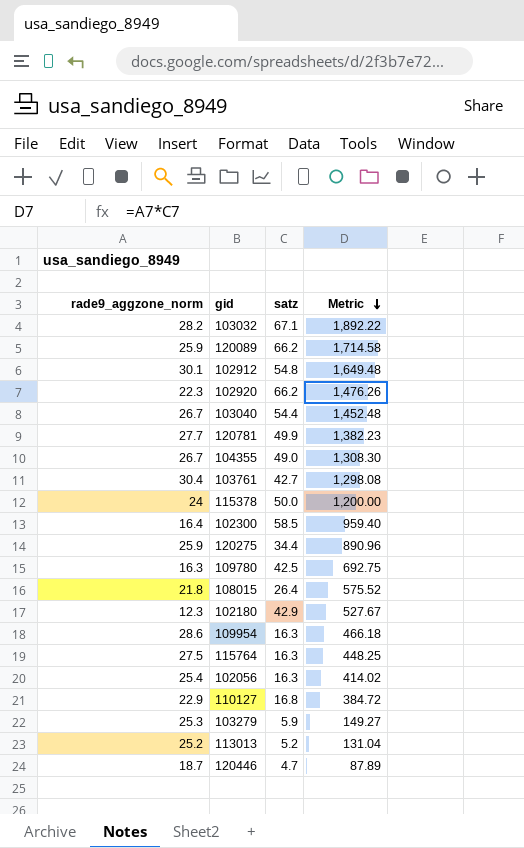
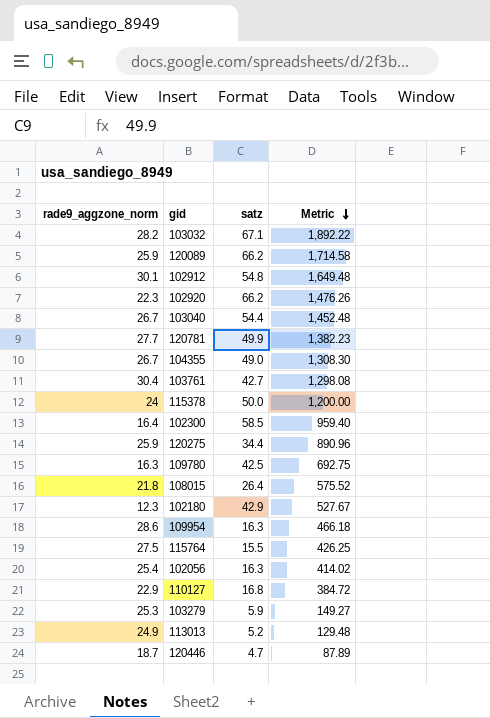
115764 | satz: 16.3 -> 15.5
115764 | Metric: 448.25 -> 426.25
113013 | rade9_aggzone_norm: 25.2 -> 24.9
113013 | Metric: 131.04 -> 129.48

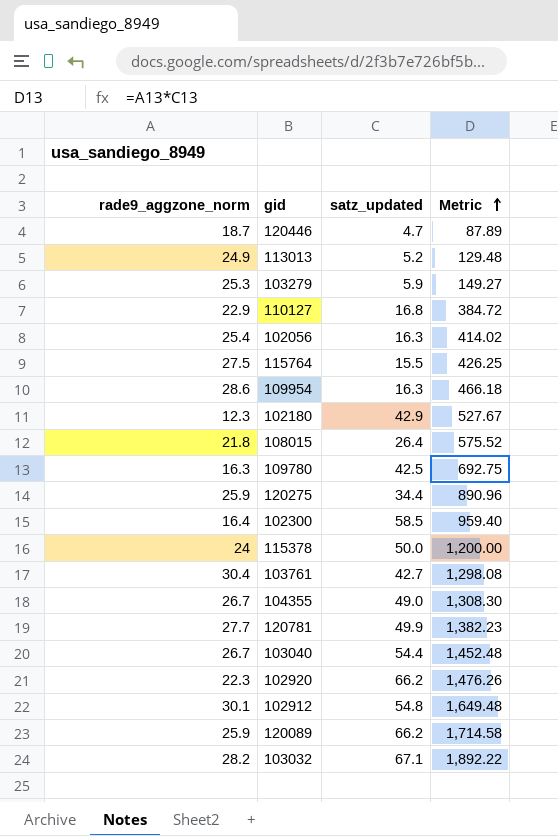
row order: Metric descending -> Metric ascending
column name: satz -> satz_updated

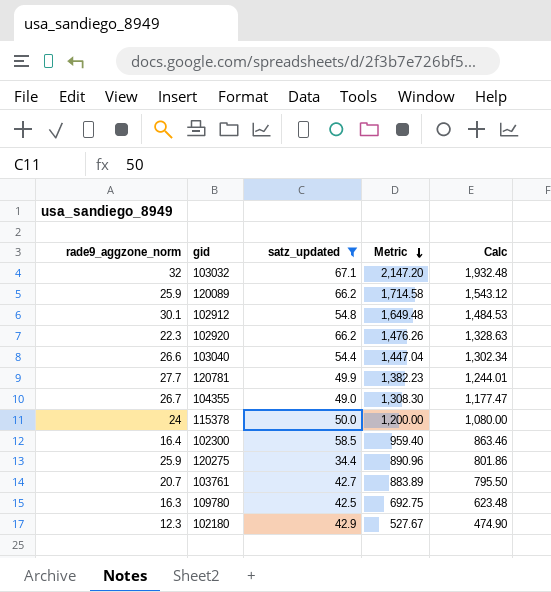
filter: none -> satz_updated >= 34.4
row order: Metric ascending -> Metric descending
column Calc | formula: none -> [Metric] * 0.9
103032 | rade9_aggzone_norm: 28.2 -> 32
103032 | Metric: 1,892.22 -> 2,147.20
103040 | rade9_aggzone_norm: 26.7 -> 26.6
103040 | Metric: 1,452.48 -> 1,447.04
103761 | rade9_aggzone_norm: 30.4 -> 20.7
103761 | Metric: 1,298.08 -> 883.89

